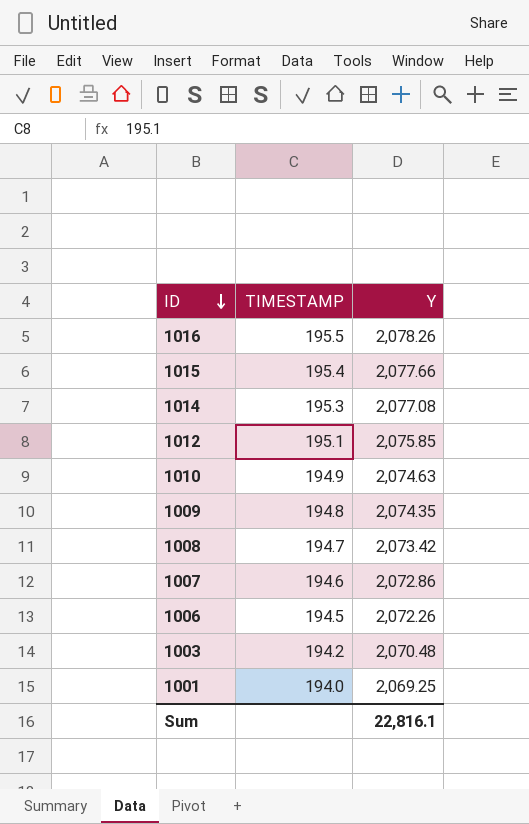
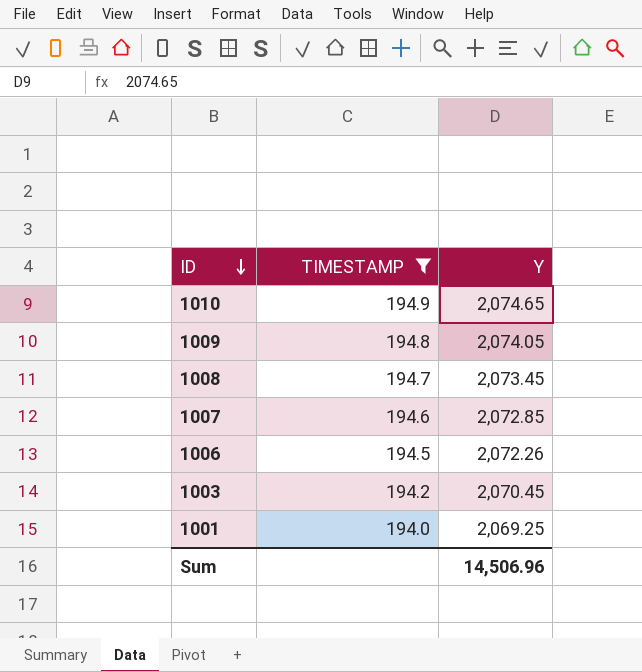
filter: none -> TIMESTAMP <= 194.9
1010 | Y: 2,074.63 -> 2,074.65
1009 | Y: 2,074.35 -> 2,074.05
1008 | Y: 2,073.42 -> 2,073.45
1007 | Y: 2,072.86 -> 2,072.85
1003 | Y: 2,070.48 -> 2,070.45
Sum | Y: 22,816.1 -> 14,506.96

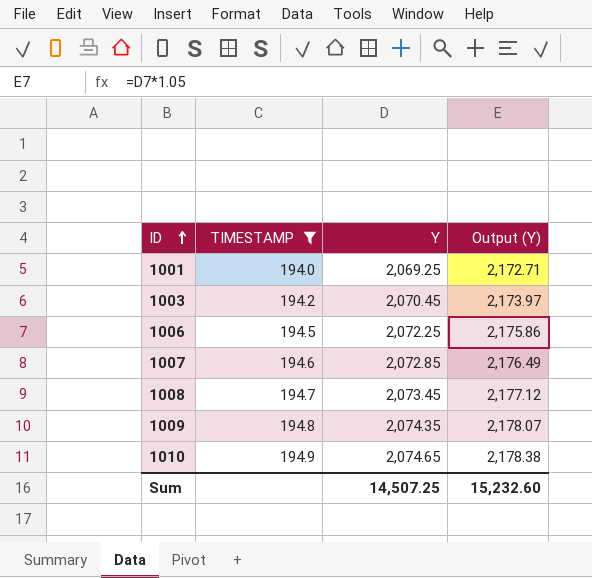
row order: ID descending -> ID ascending
column Output (Y) | formula: none -> [Y] * 1.05
1006 | Y: 2,072.26 -> 2,072.25
1009 | Y: 2,074.05 -> 2,074.35
Sum | Y: 14,506.96 -> 14,507.25

